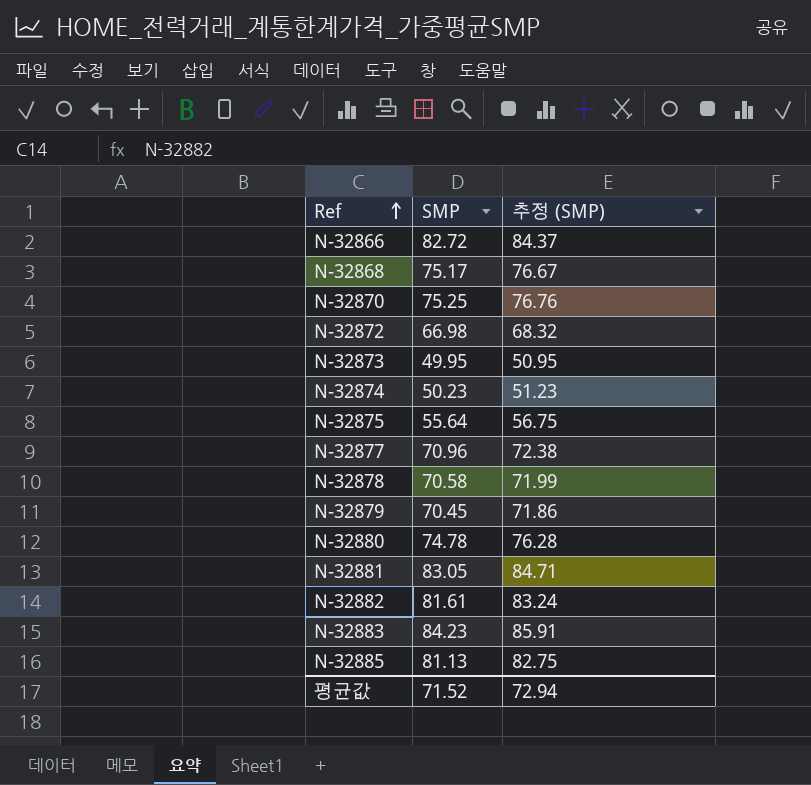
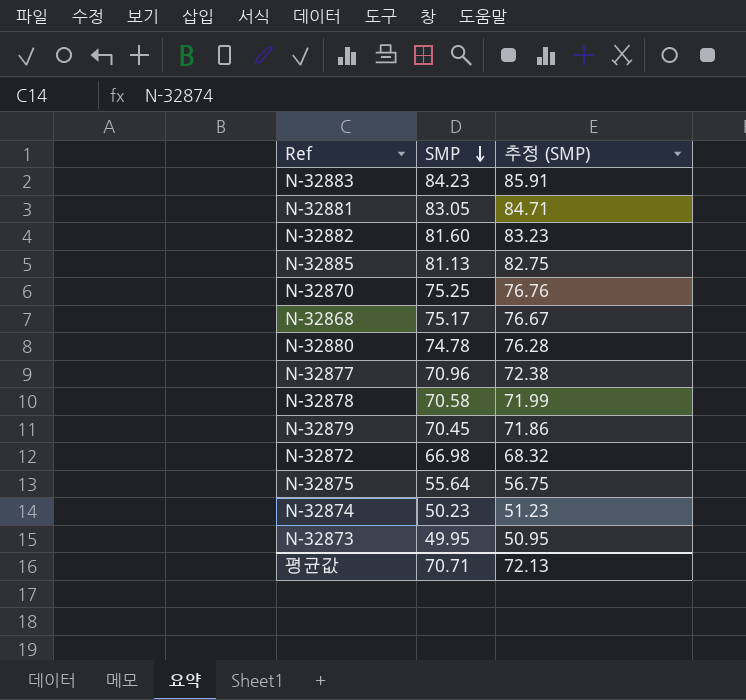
row order: Ref ascending -> SMP descending
row N-32866: 82.72 | 84.37 -> none
N-32882 | SMP: 81.61 -> 81.60
N-32882 | 추정 (SMP): 83.24 -> 83.23
평균값 | SMP: 71.52 -> 70.71
평균값 | 추정 (SMP): 72.94 -> 72.13

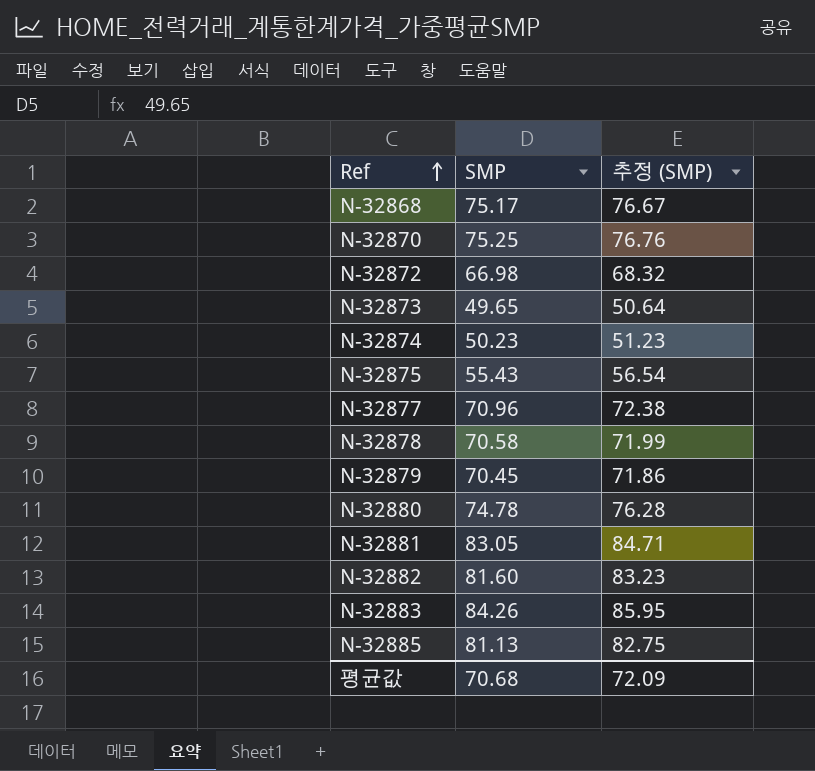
row order: SMP descending -> Ref ascending
N-32873 | SMP: 49.95 -> 49.65
N-32873 | 추정 (SMP): 50.95 -> 50.64
N-32875 | SMP: 55.64 -> 55.43
N-32875 | 추정 (SMP): 56.75 -> 56.54
N-32883 | SMP: 84.23 -> 84.26
N-32883 | 추정 (SMP): 85.91 -> 85.95
평균값 | SMP: 70.71 -> 70.68
평균값 | 추정 (SMP): 72.13 -> 72.09

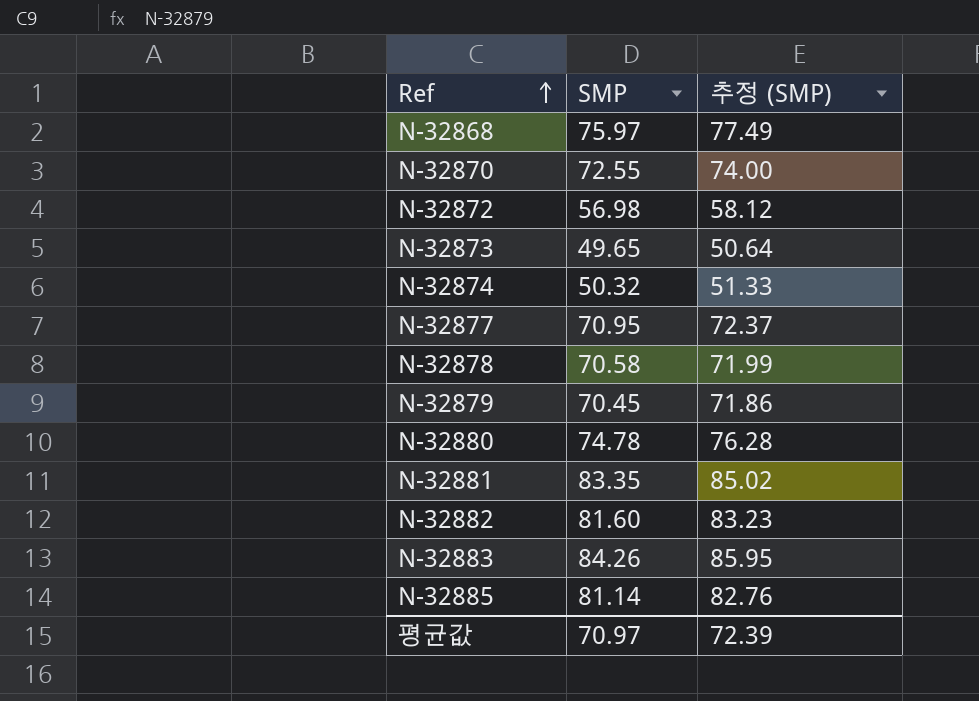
row N-32875: 55.43 | 56.54 -> none
N-32868 | SMP: 75.17 -> 75.97
N-32868 | 추정 (SMP): 76.67 -> 77.49
N-32870 | SMP: 75.25 -> 72.55
N-32870 | 추정 (SMP): 76.76 -> 74.00
N-32872 | SMP: 66.98 -> 56.98
N-32872 | 추정 (SMP): 68.32 -> 58.12
N-32874 | SMP: 50.23 -> 50.32
N-32874 | 추정 (SMP): 51.23 -> 51.33
N-32877 | SMP: 70.96 -> 70.95
N-32877 | 추정 (SMP): 72.38 -> 72.37
N-32881 | SMP: 83.05 -> 83.35
N-32881 | 추정 (SMP): 84.71 -> 85.02
N-32885 | SMP: 81.13 -> 81.14
N-32885 | 추정 (SMP): 82.75 -> 82.76
평균값 | SMP: 70.68 -> 70.97
평균값 | 추정 (SMP): 72.09 -> 72.39

